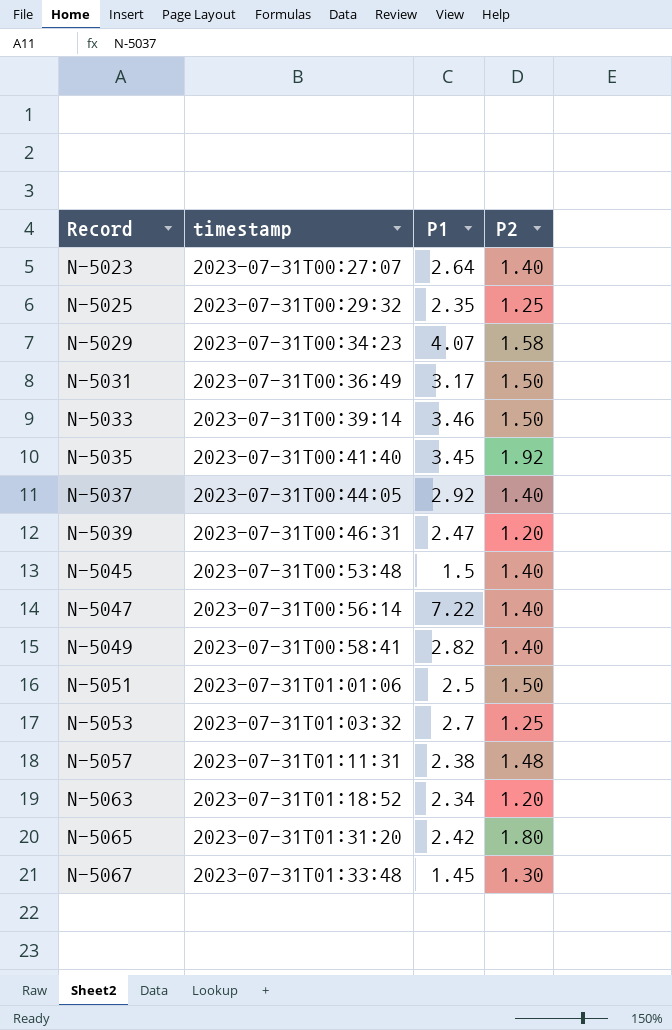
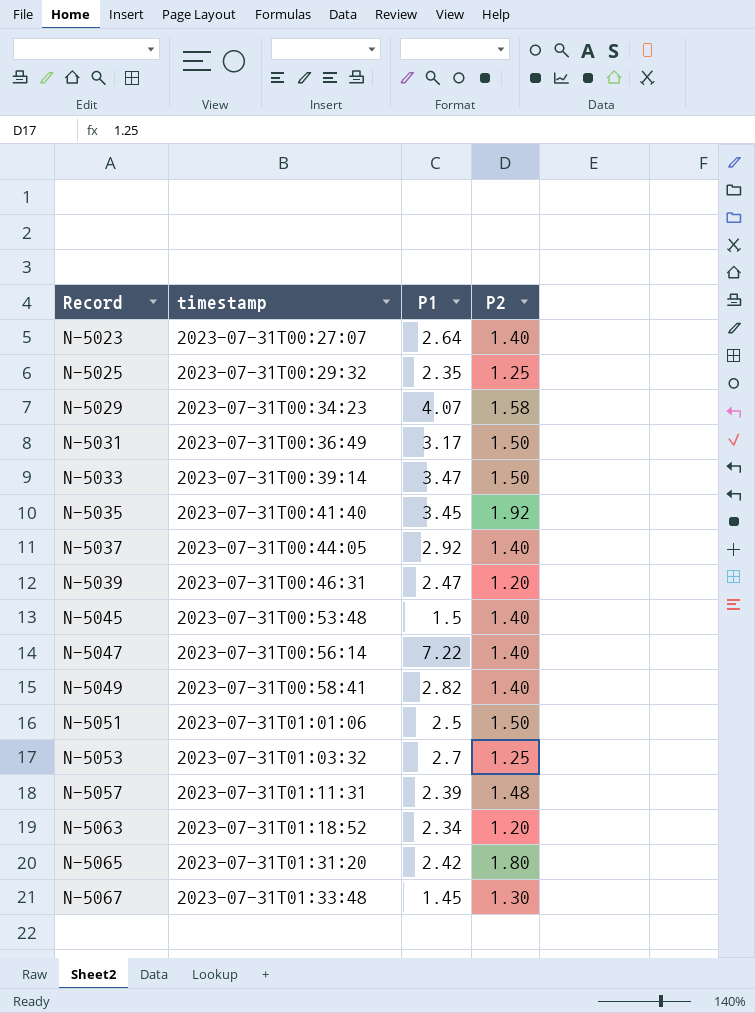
N-5033 | P1: 3.46 -> 3.47
N-5057 | P1: 2.38 -> 2.39

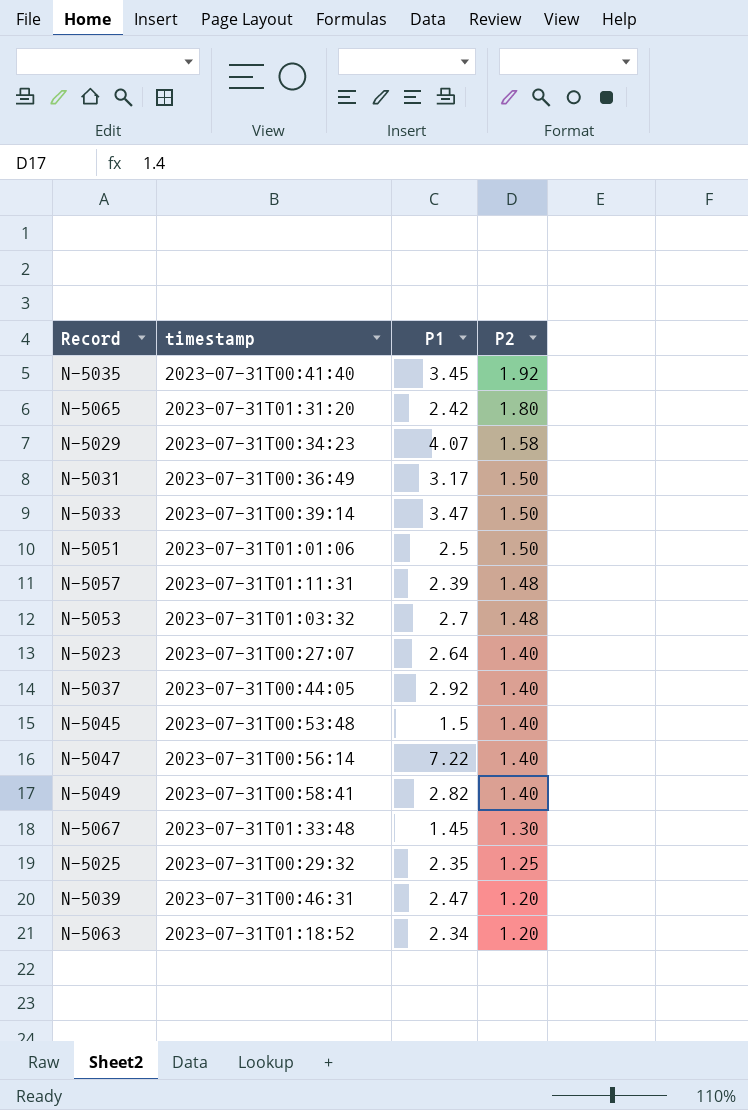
row order: Record ascending -> P2 descending
N-5053 | P2: 1.25 -> 1.48

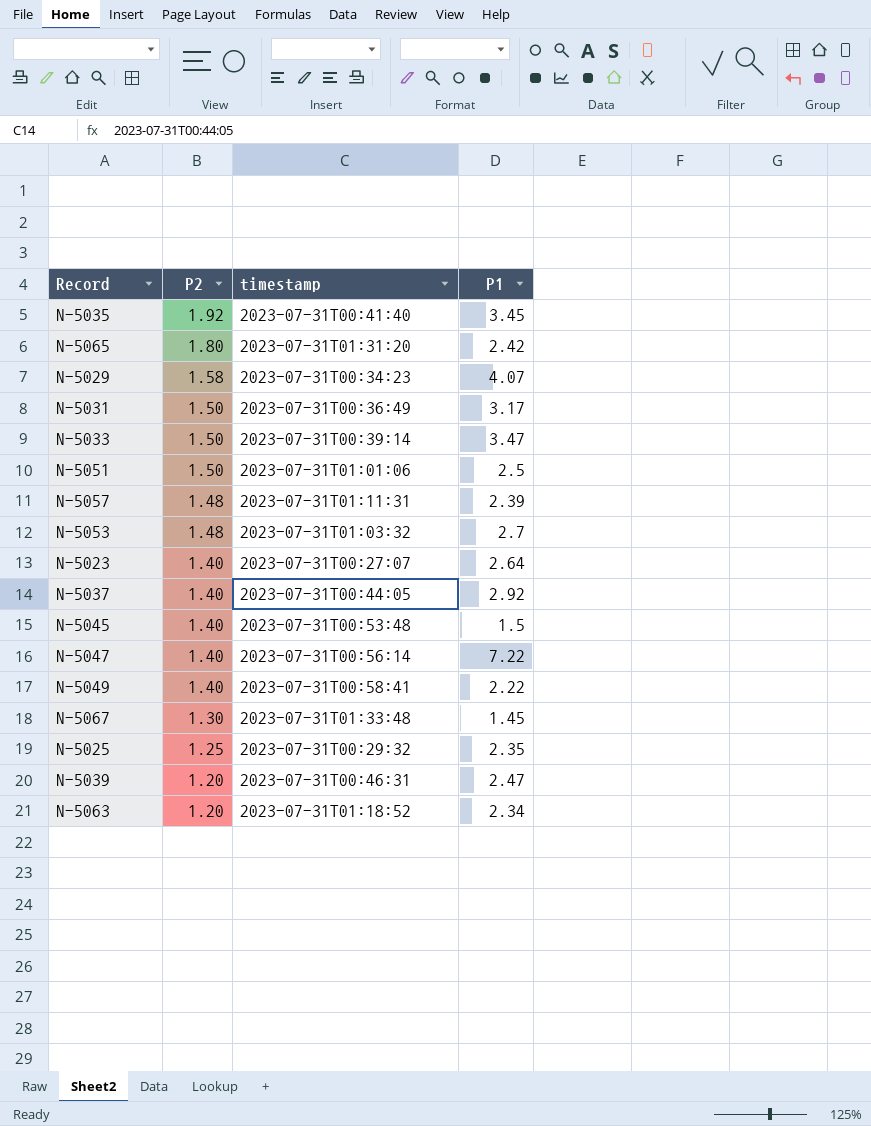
column P2 | position: 4 -> 2
N-5049 | P1: 2.82 -> 2.22

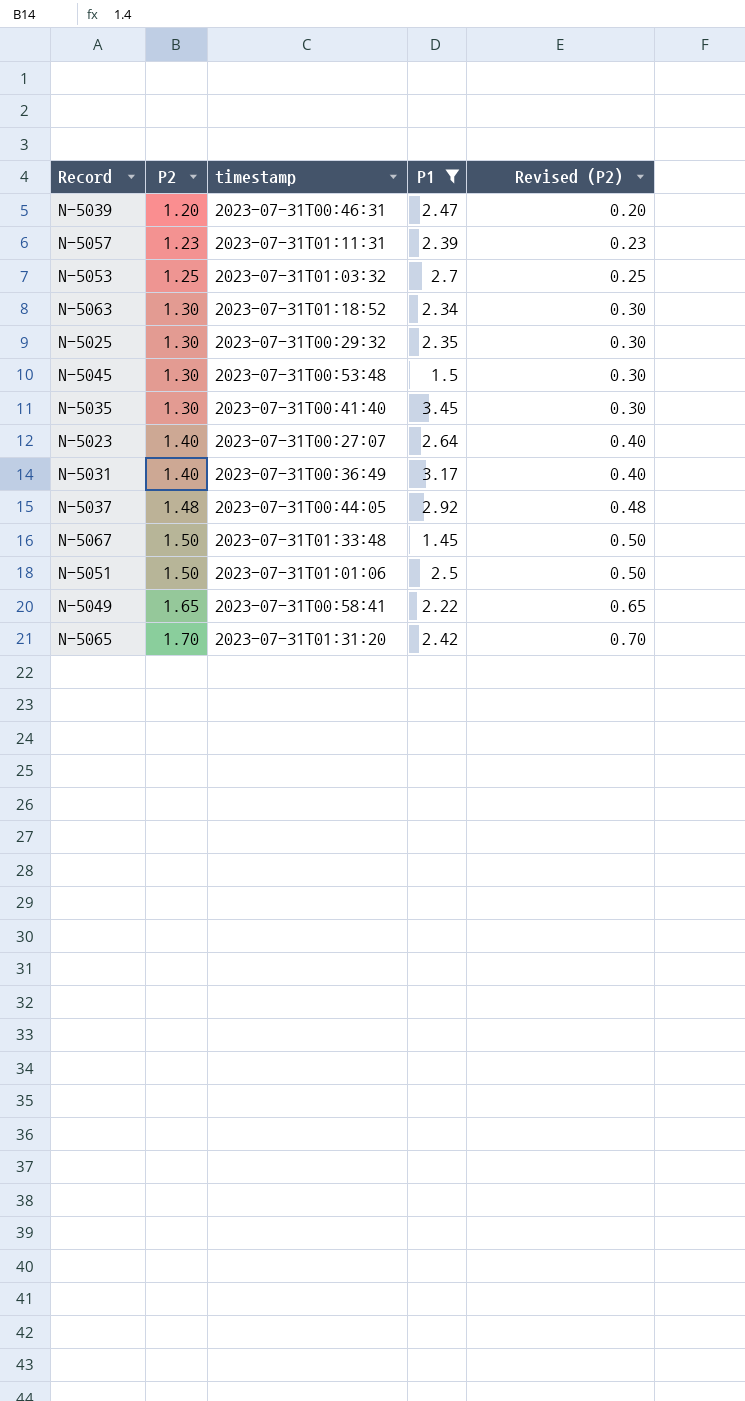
filter: none -> P1 <= 3.45
row order: P2 descending -> P2 ascending
column Revised (P2) | formula: none -> [P2] - 1
N-5057 | P2: 1.48 -> 1.23
N-5053 | P2: 1.48 -> 1.25
N-5063 | P2: 1.20 -> 1.30
N-5025 | P2: 1.25 -> 1.30
N-5045 | P2: 1.40 -> 1.30
N-5035 | P2: 1.92 -> 1.30
N-5031 | P2: 1.50 -> 1.40
N-5037 | P2: 1.40 -> 1.48
N-5067 | P2: 1.30 -> 1.50
N-5049 | P2: 1.40 -> 1.65
N-5065 | P2: 1.80 -> 1.70

